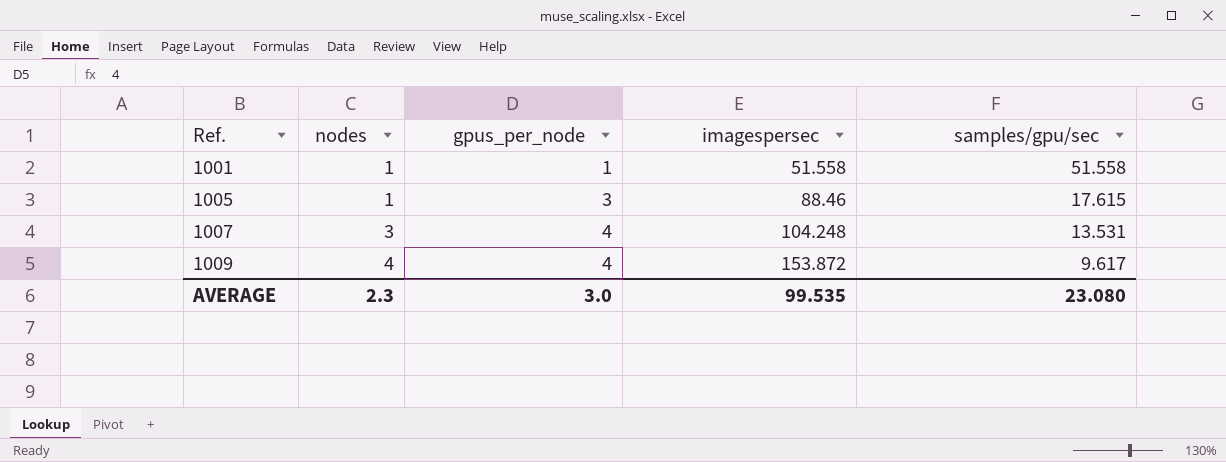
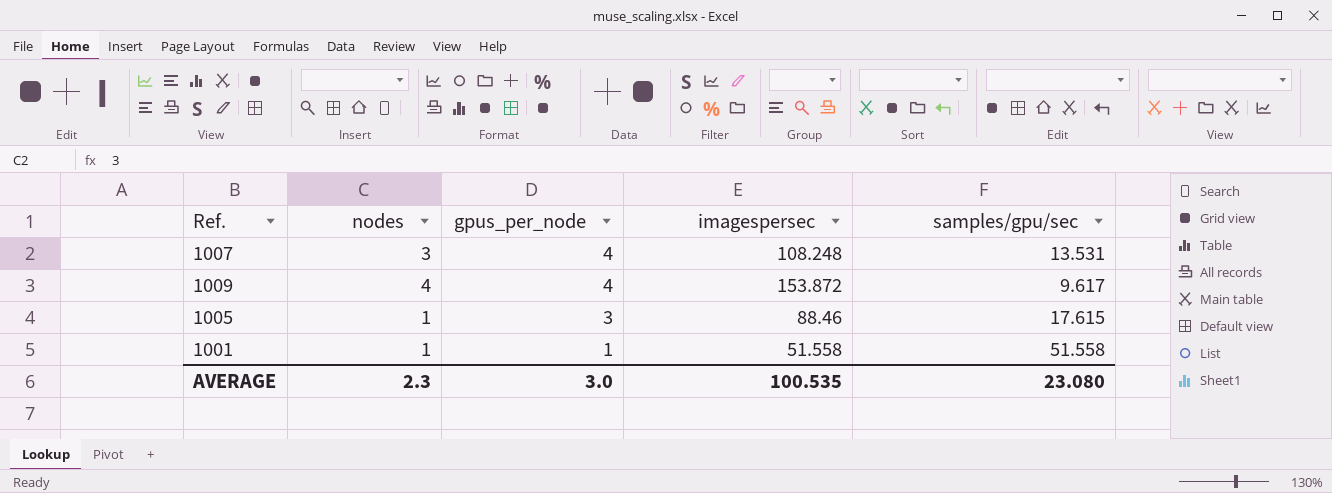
row order: Ref. ascending -> gpus_per_node descending
1007 | imagespersec: 104.248 -> 108.248
AVERAGE | imagespersec: 99.535 -> 100.535

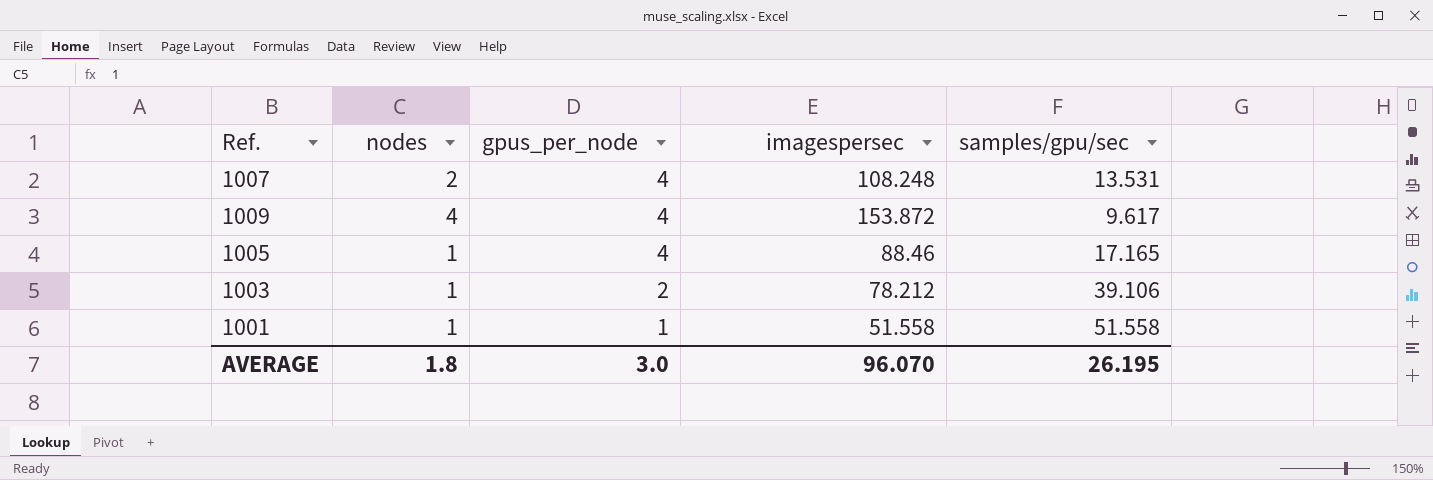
1007 | nodes: 3 -> 2
1005 | gpus_per_node: 3 -> 4
1005 | samples/gpu/sec: 17.615 -> 17.165
row 1003: none -> 1 | 2 | 78.212 | 39.106
AVERAGE | nodes: 2.3 -> 1.8
AVERAGE | imagespersec: 100.535 -> 96.070
AVERAGE | samples/gpu/sec: 23.080 -> 26.195

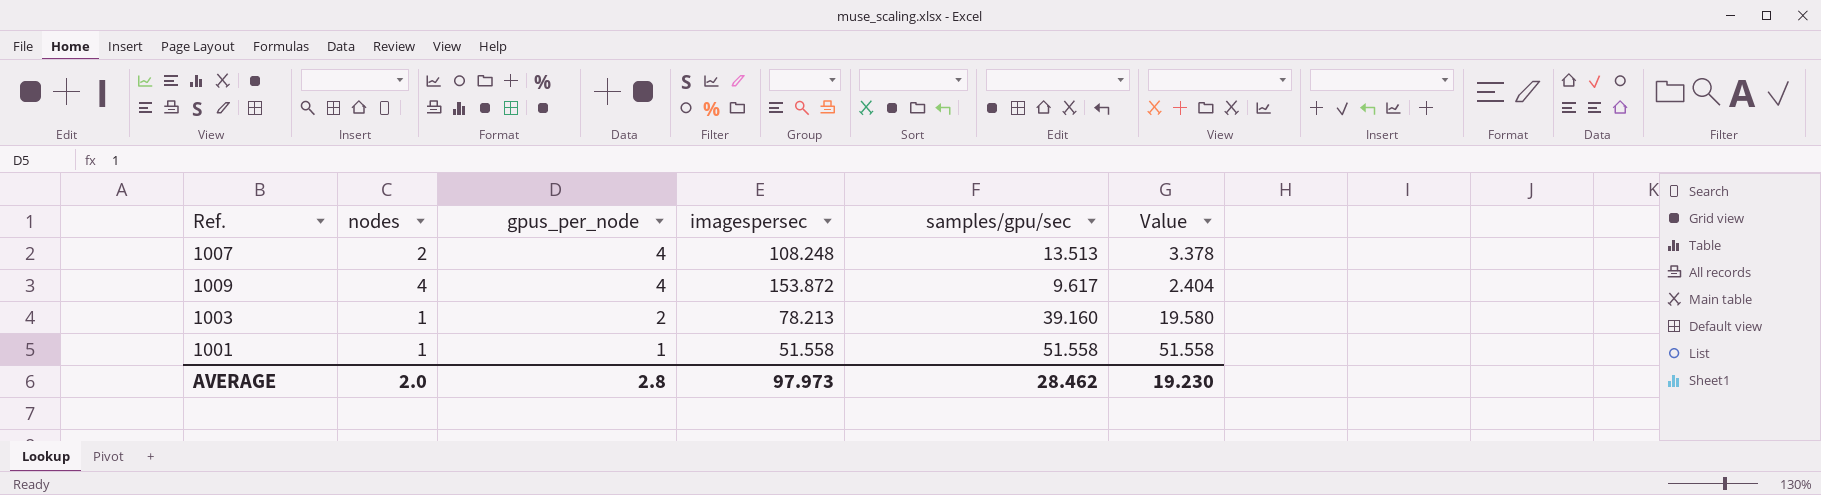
column Value | formula: none -> [samples/gpu/sec] / [gpus_per_node]
row 1005: 1 | 4 | 88.46 | 17.165 -> none
1007 | samples/gpu/sec: 13.531 -> 13.513
1003 | imagespersec: 78.212 -> 78.213
1003 | samples/gpu/sec: 39.106 -> 39.160
AVERAGE | nodes: 1.8 -> 2.0
AVERAGE | gpus_per_node: 3.0 -> 2.8
AVERAGE | imagespersec: 96.070 -> 97.973
AVERAGE | samples/gpu/sec: 26.195 -> 28.462

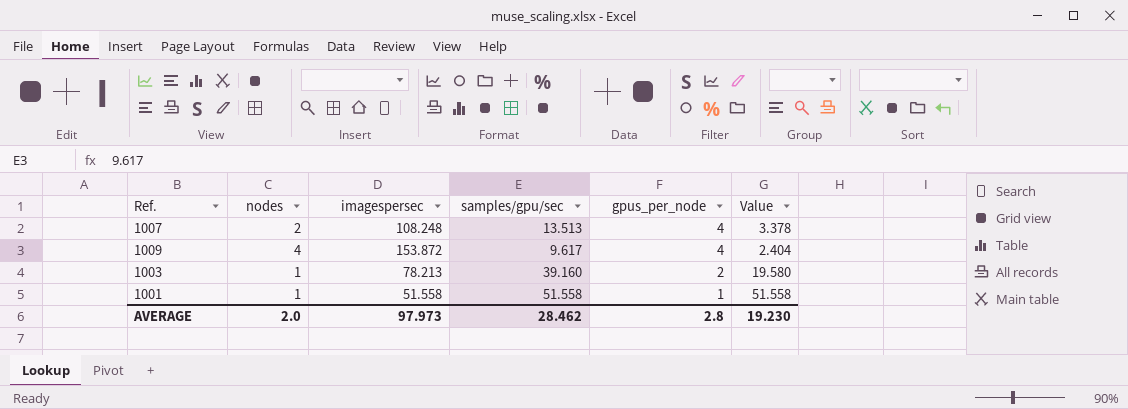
column gpus_per_node | position: 3 -> 5

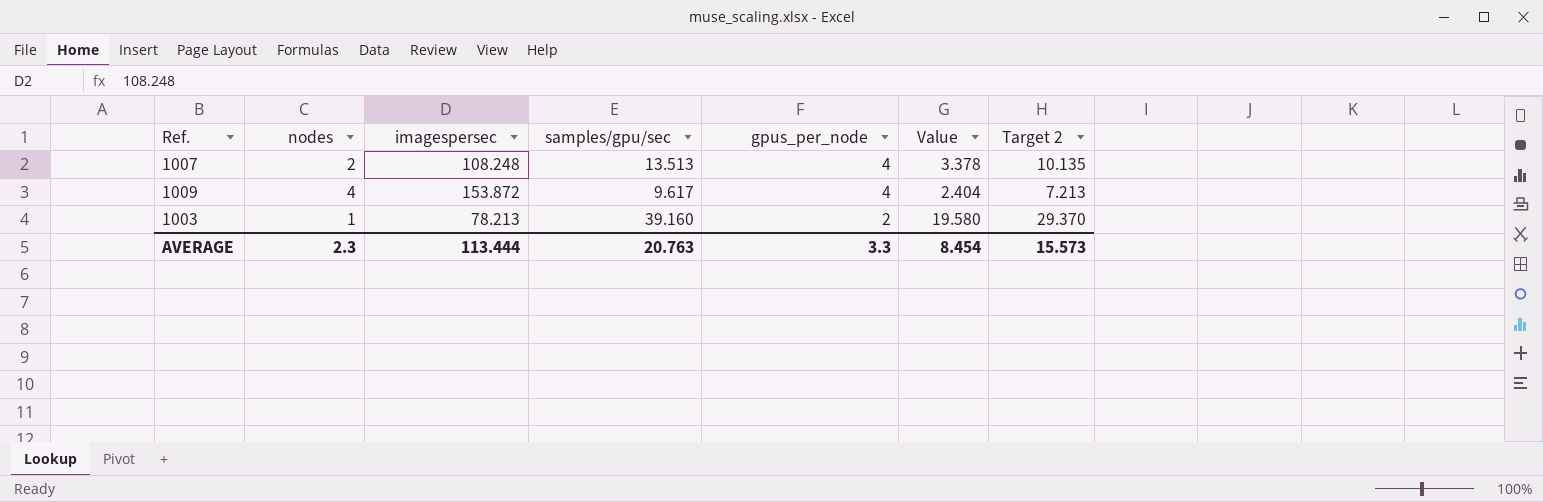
column Target 2 | formula: none -> [samples/gpu/sec] * 0.75
row 1001: 1 | 51.558 | 51.558 | 1 | 51.558 -> none
AVERAGE | nodes: 2.0 -> 2.3
AVERAGE | imagespersec: 97.973 -> 113.444
AVERAGE | samples/gpu/sec: 28.462 -> 20.763
AVERAGE | gpus_per_node: 2.8 -> 3.3
AVERAGE | Value: 19.230 -> 8.454

